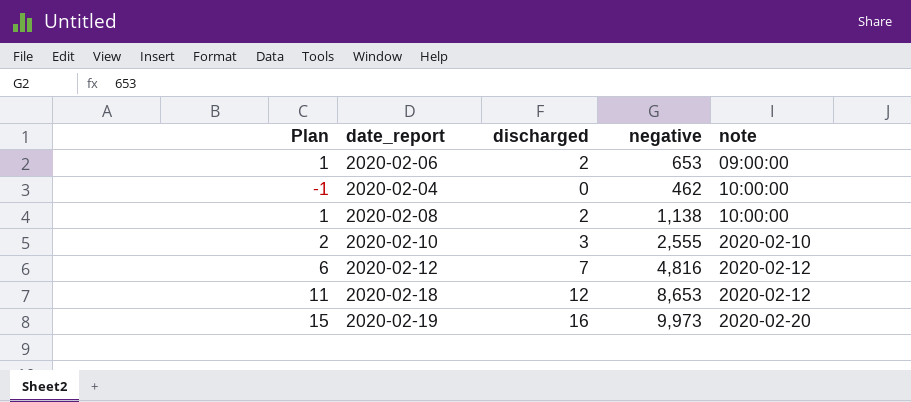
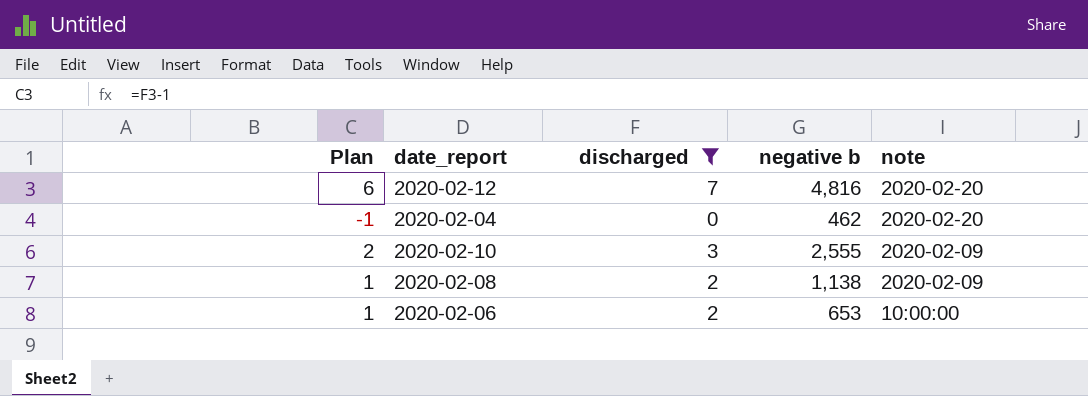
filter: none -> discharged <= 7
row order: note ascending -> note descending
column name: negative -> negative b
2020-02-12 | note: 2020-02-12 -> 2020-02-20
2020-02-04 | note: 10:00:00 -> 2020-02-20
2020-02-10 | note: 2020-02-10 -> 2020-02-09
2020-02-08 | note: 10:00:00 -> 2020-02-09
2020-02-06 | note: 09:00:00 -> 10:00:00

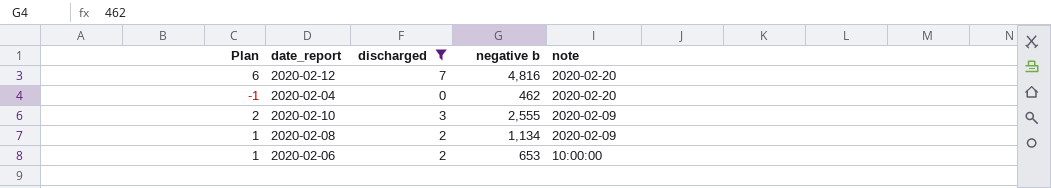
2020-02-08 | negative b: 1,138 -> 1,134

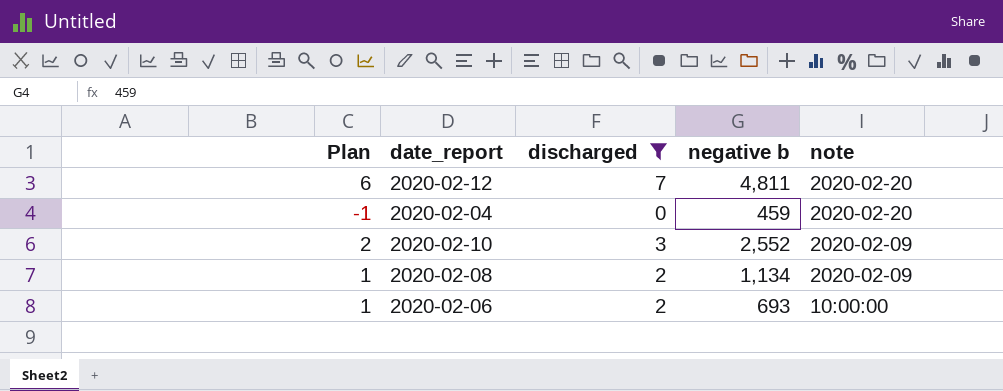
2020-02-12 | negative b: 4,816 -> 4,811
2020-02-04 | negative b: 462 -> 459
2020-02-10 | negative b: 2,555 -> 2,552
2020-02-06 | negative b: 653 -> 693

